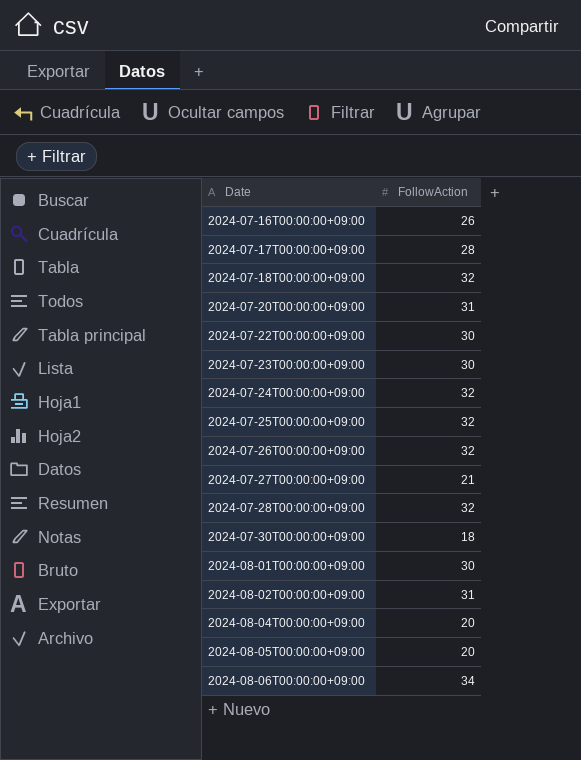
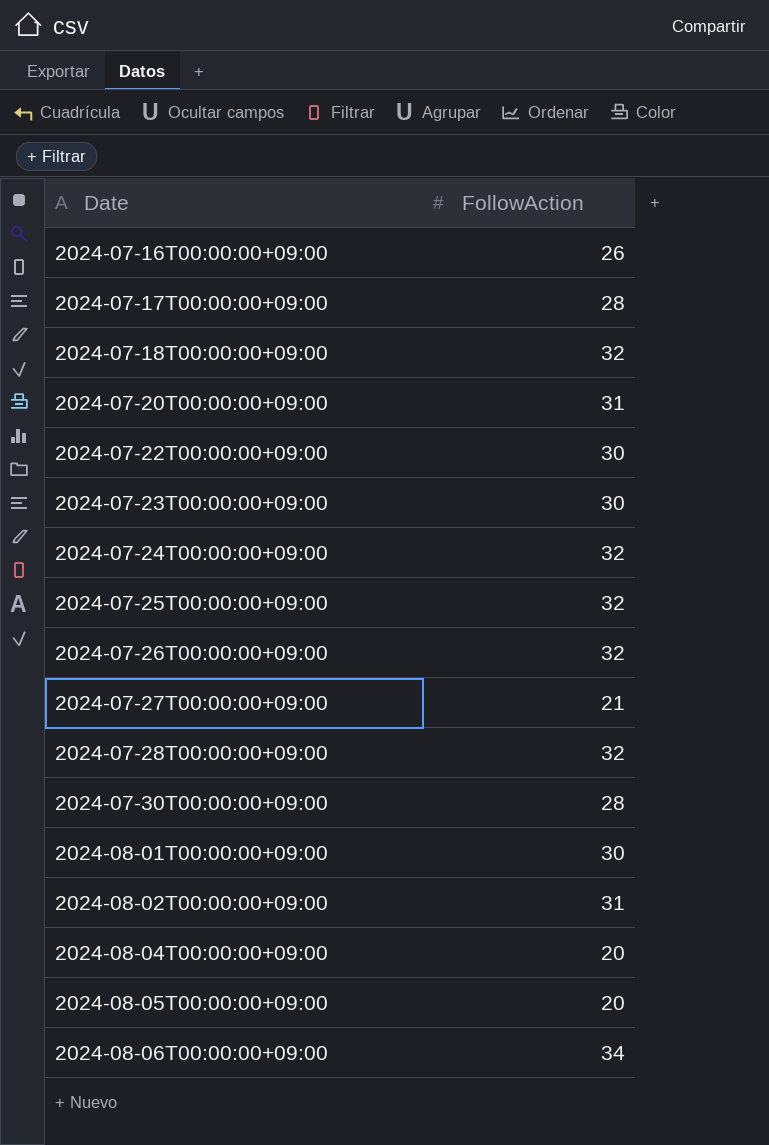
2024-07-30T00:00:00+09:00 | FollowAction: 18 -> 28

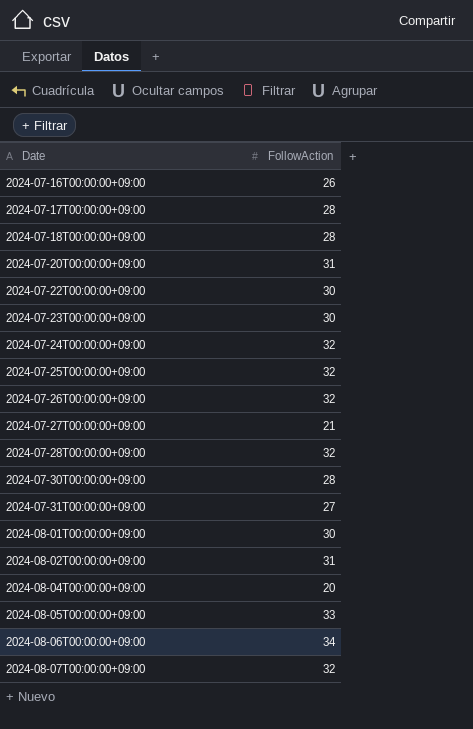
2024-07-18T00:00:00+09:00 | FollowAction: 32 -> 28
row 2024-07-31T00:00:00+09:00: none -> 27
2024-08-05T00:00:00+09:00 | FollowAction: 20 -> 33
row 2024-08-07T00:00:00+09:00: none -> 32

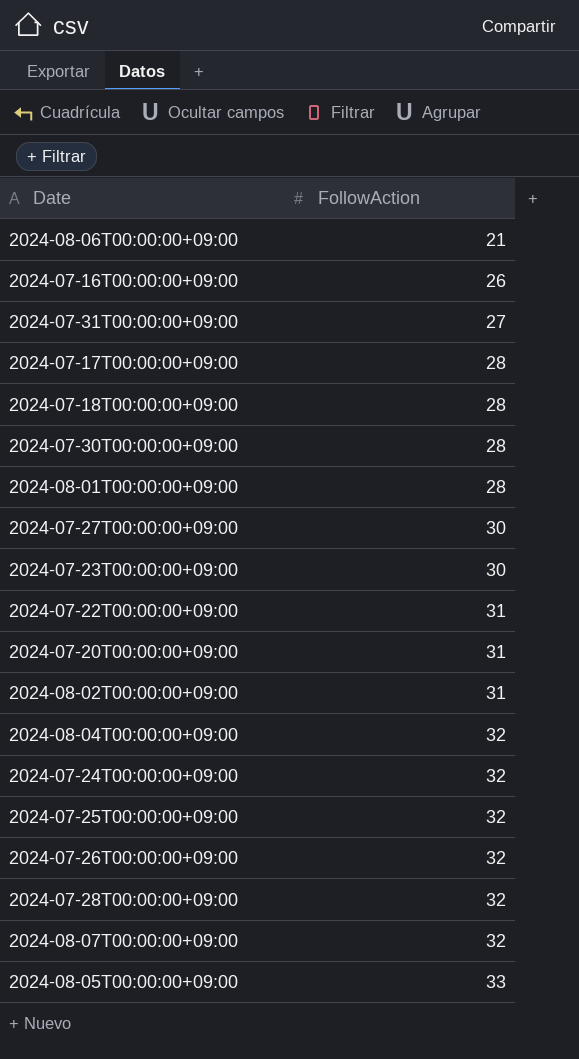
row order: Date ascending -> FollowAction ascending
2024-08-06T00:00:00+09:00 | FollowAction: 34 -> 21
2024-08-01T00:00:00+09:00 | FollowAction: 30 -> 28
2024-07-27T00:00:00+09:00 | FollowAction: 21 -> 30
2024-07-22T00:00:00+09:00 | FollowAction: 30 -> 31
2024-08-04T00:00:00+09:00 | FollowAction: 20 -> 32

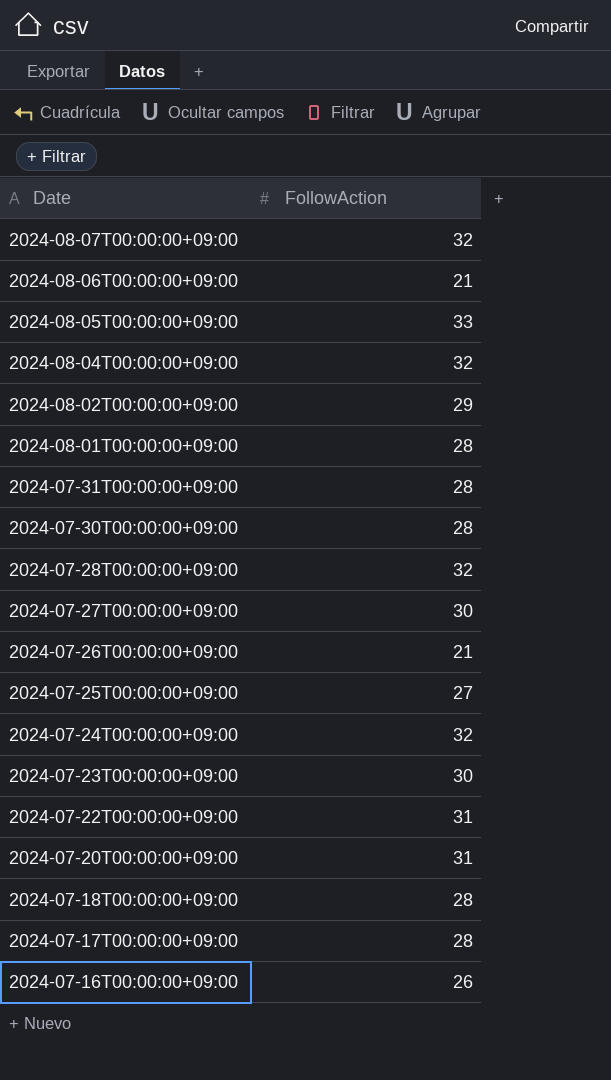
row order: FollowAction ascending -> Date descending
2024-08-02T00:00:00+09:00 | FollowAction: 31 -> 29
2024-07-31T00:00:00+09:00 | FollowAction: 27 -> 28
2024-07-26T00:00:00+09:00 | FollowAction: 32 -> 21
2024-07-25T00:00:00+09:00 | FollowAction: 32 -> 27

